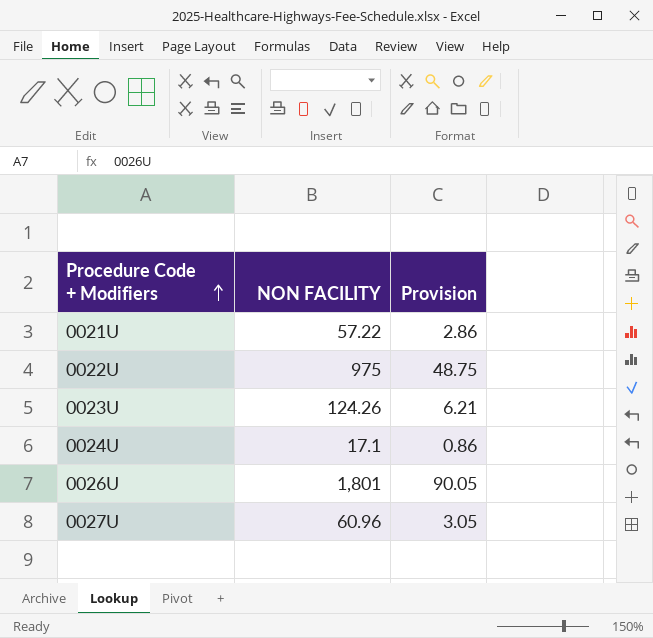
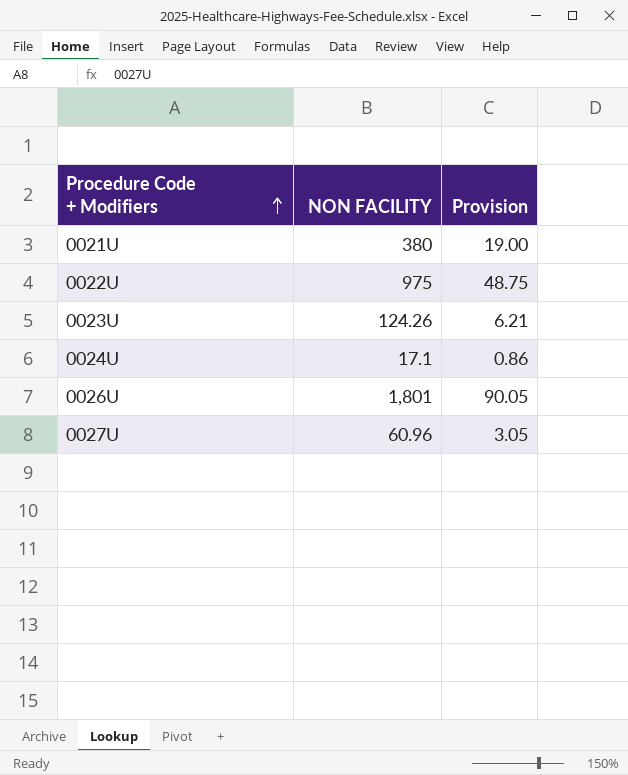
0021U | NON FACILITY: 57.22 -> 380
0021U | Provision: 2.86 -> 19.00

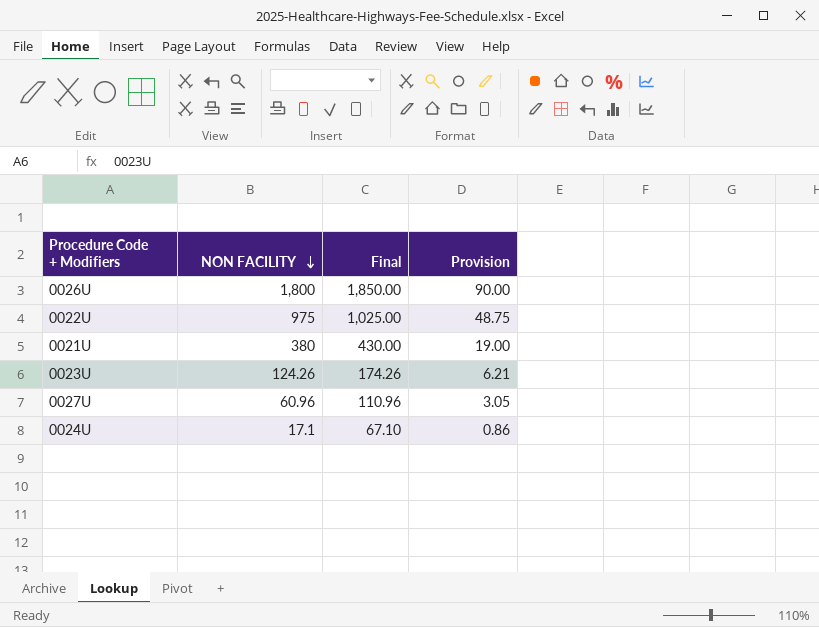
row order: Procedure Code + Modifiers ascending -> NON FACILITY descending
column Final | formula: none -> [NON FACILITY] + 50
0026U | NON FACILITY: 1,801 -> 1,800
0026U | Provision: 90.05 -> 90.00

